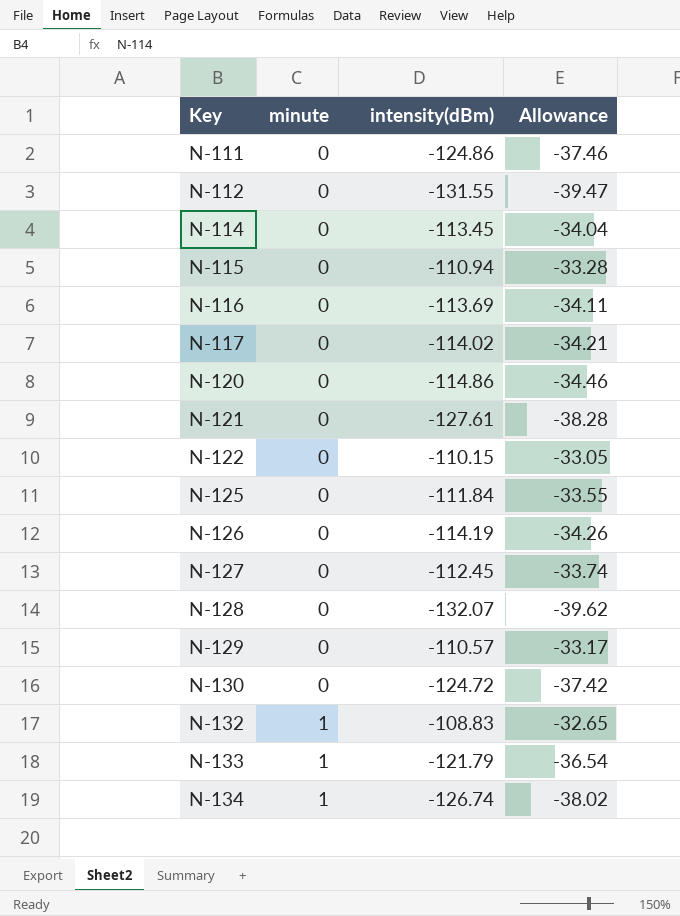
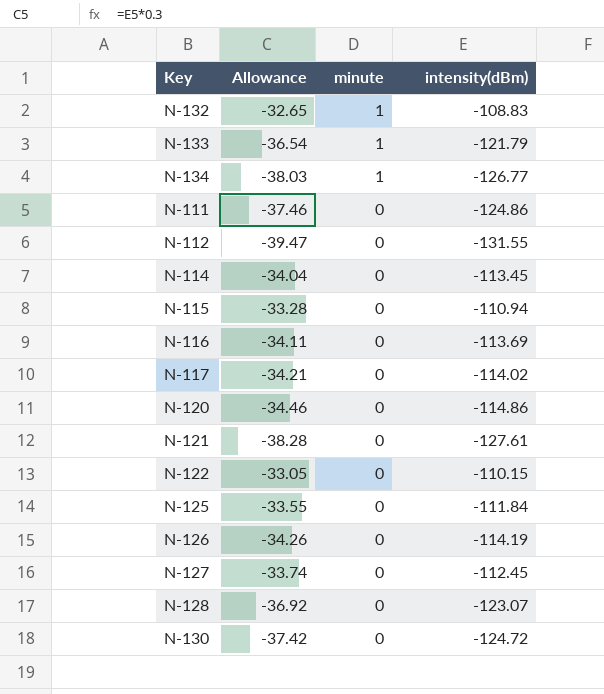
row order: Key ascending -> minute descending
column Allowance | position: 4 -> 2
row N-129: 0 | -110.57 | -33.17 -> none
N-134 | Allowance: -38.02 -> -38.03
N-134 | intensity(dBm): -126.74 -> -126.77
N-128 | Allowance: -39.62 -> -36.92
N-128 | intensity(dBm): -132.07 -> -123.07

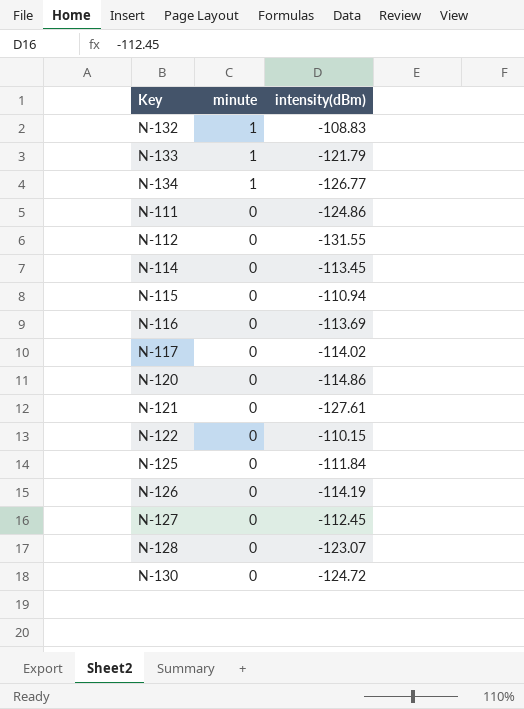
column Allowance | formula: [intensity(dBm)] * 0.3 -> none

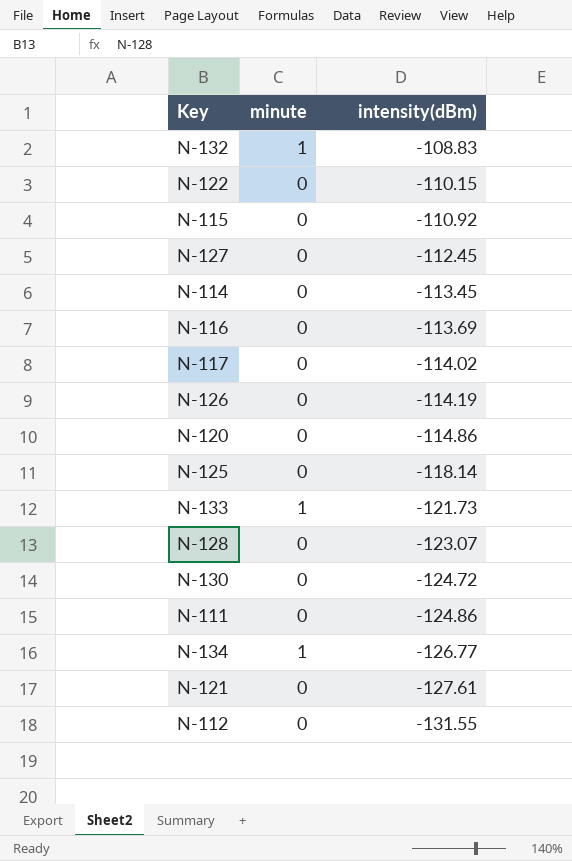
row order: minute descending -> intensity(dBm) descending
N-115 | intensity(dBm): -110.94 -> -110.92
N-125 | intensity(dBm): -111.84 -> -118.14
N-133 | intensity(dBm): -121.79 -> -121.73

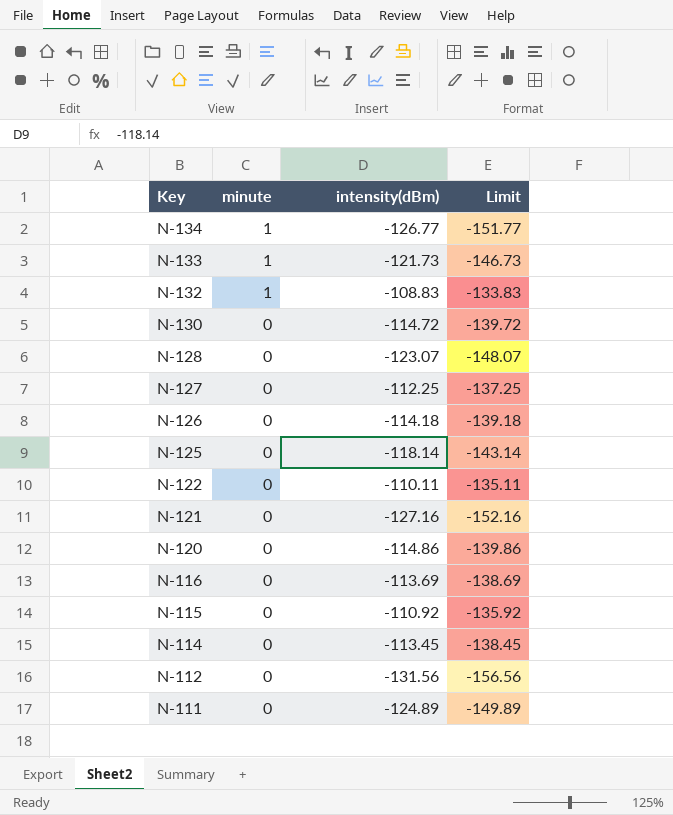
row order: intensity(dBm) descending -> Key descending
column Limit | formula: none -> [intensity(dBm)] - 25
row N-117: 0 | -114.02 -> none
N-130 | intensity(dBm): -124.72 -> -114.72
N-127 | intensity(dBm): -112.45 -> -112.25
N-126 | intensity(dBm): -114.19 -> -114.18
N-122 | intensity(dBm): -110.15 -> -110.11
N-121 | intensity(dBm): -127.61 -> -127.16
N-112 | intensity(dBm): -131.55 -> -131.56
N-111 | intensity(dBm): -124.86 -> -124.89

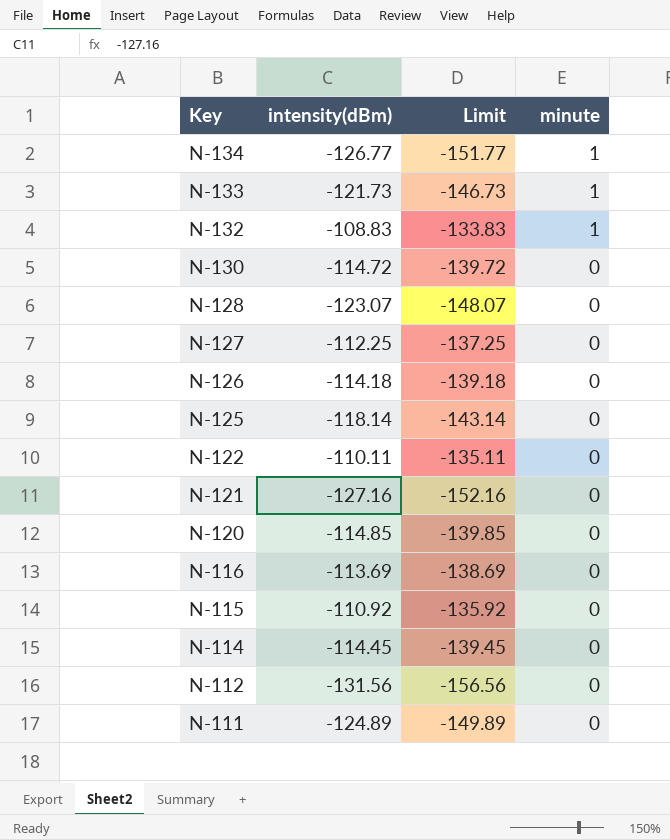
column minute | position: 2 -> 4
N-120 | intensity(dBm): -114.86 -> -114.85
N-120 | Limit: -139.86 -> -139.85
N-114 | intensity(dBm): -113.45 -> -114.45
N-114 | Limit: -138.45 -> -139.45

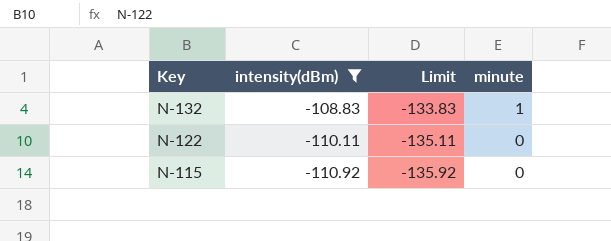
filter: none -> intensity(dBm) >= -110.92

